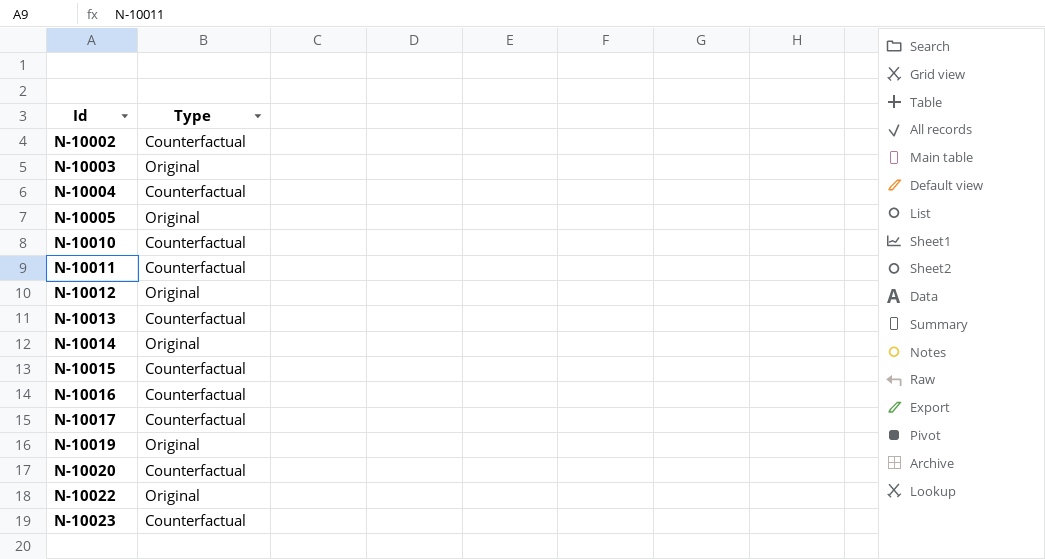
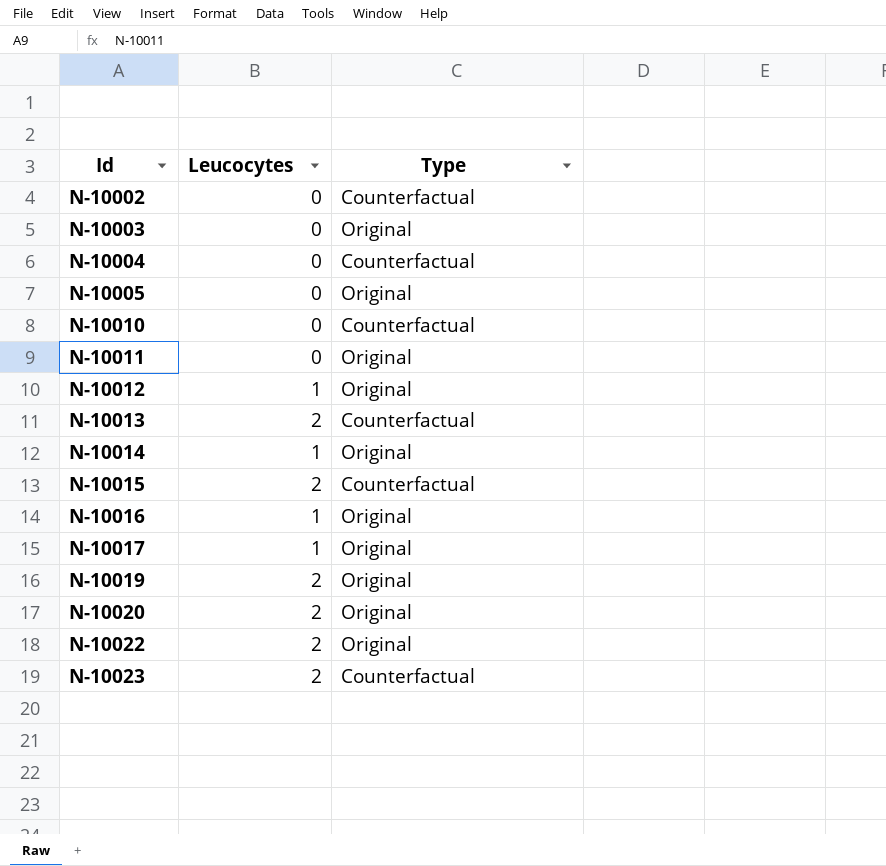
column Leucocytes | position: none -> 2
N-10011 | Type: Counterfactual -> Original
N-10016 | Type: Counterfactual -> Original
N-10017 | Type: Counterfactual -> Original
N-10020 | Type: Counterfactual -> Original

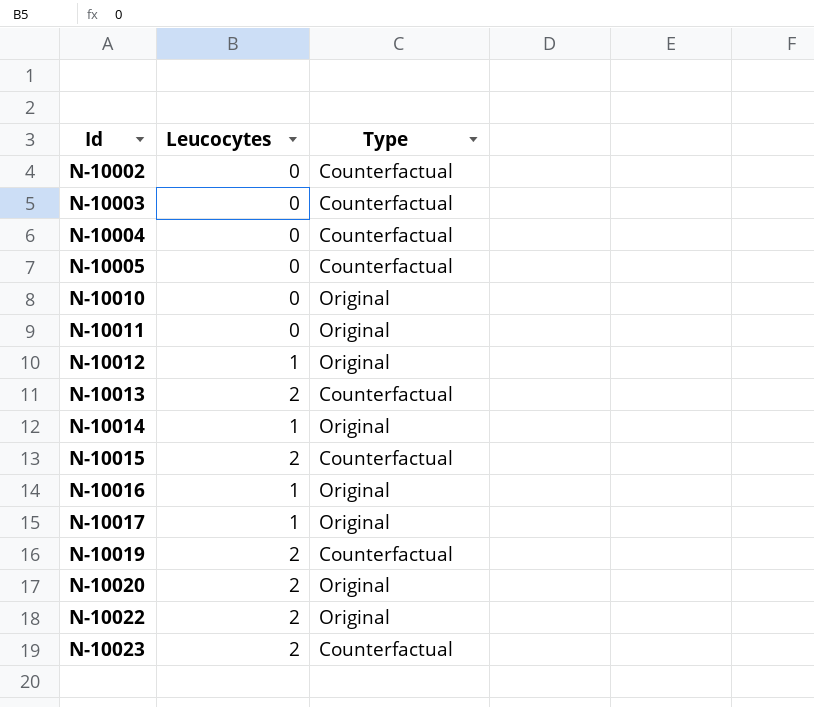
N-10003 | Type: Original -> Counterfactual
N-10005 | Type: Original -> Counterfactual
N-10010 | Type: Counterfactual -> Original
N-10019 | Type: Original -> Counterfactual

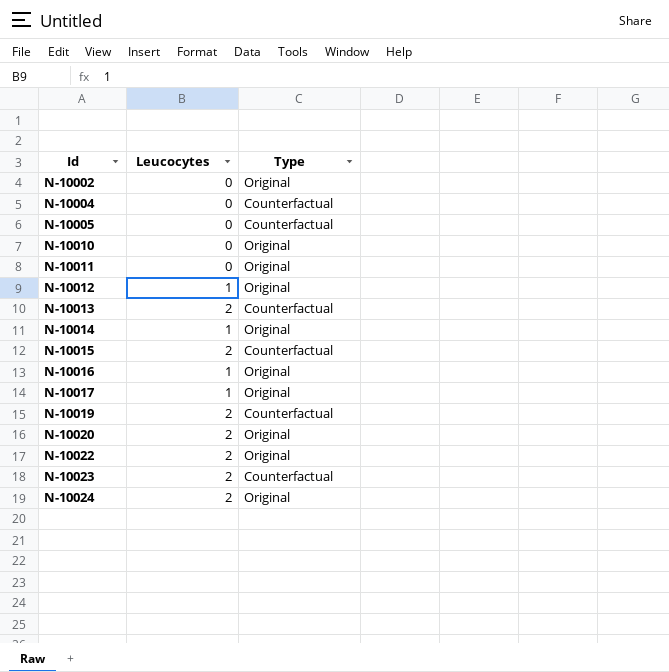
row N-10003: 0 | Counterfactual -> none
N-10002 | Type: Counterfactual -> Original
row N-10024: none -> 2 | Original

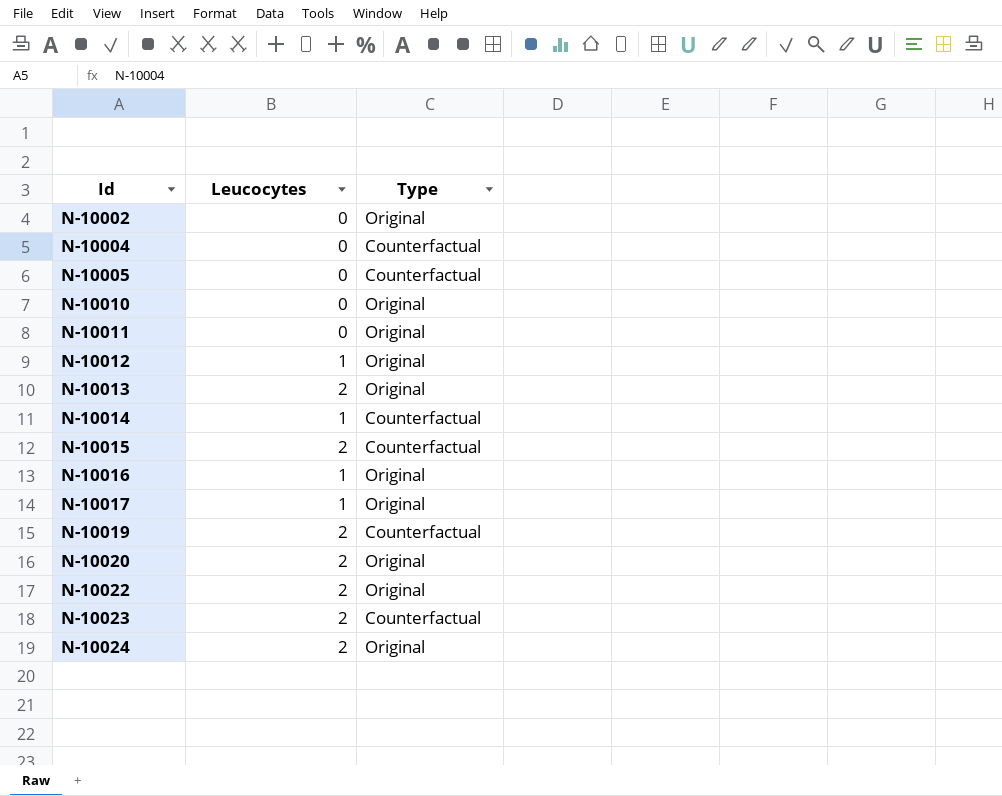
N-10013 | Type: Counterfactual -> Original
N-10014 | Type: Original -> Counterfactual

